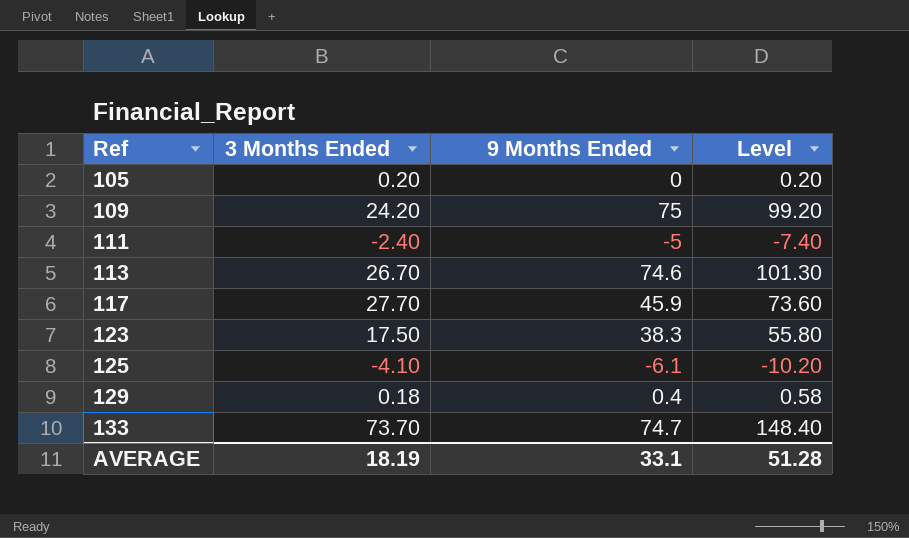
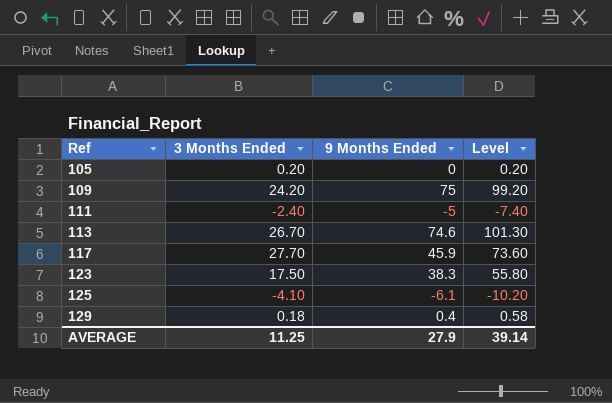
row 133: 73.70 | 74.7 | 148.40 -> none
AVERAGE | 3 Months Ended: 18.19 -> 11.25
AVERAGE | 9 Months Ended: 33.1 -> 27.9
AVERAGE | Level: 51.28 -> 39.14

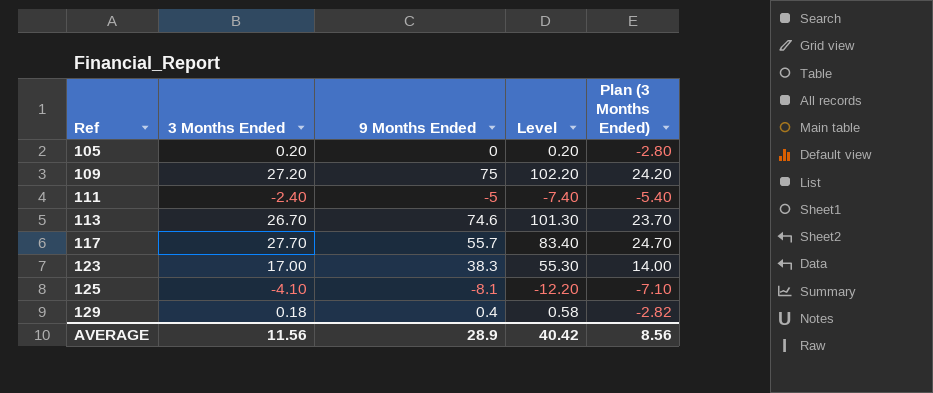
column Plan (3 Months Ended) | formula: none -> [3 Months Ended] - 3
109 | 3 Months Ended: 24.20 -> 27.20
109 | Level: 99.20 -> 102.20
117 | 9 Months Ended: 45.9 -> 55.7
117 | Level: 73.60 -> 83.40
123 | 3 Months Ended: 17.50 -> 17.00
123 | Level: 55.80 -> 55.30
125 | 9 Months Ended: -6.1 -> -8.1
125 | Level: -10.20 -> -12.20
AVERAGE | 3 Months Ended: 11.25 -> 11.56
AVERAGE | 9 Months Ended: 27.9 -> 28.9
AVERAGE | Level: 39.14 -> 40.42

